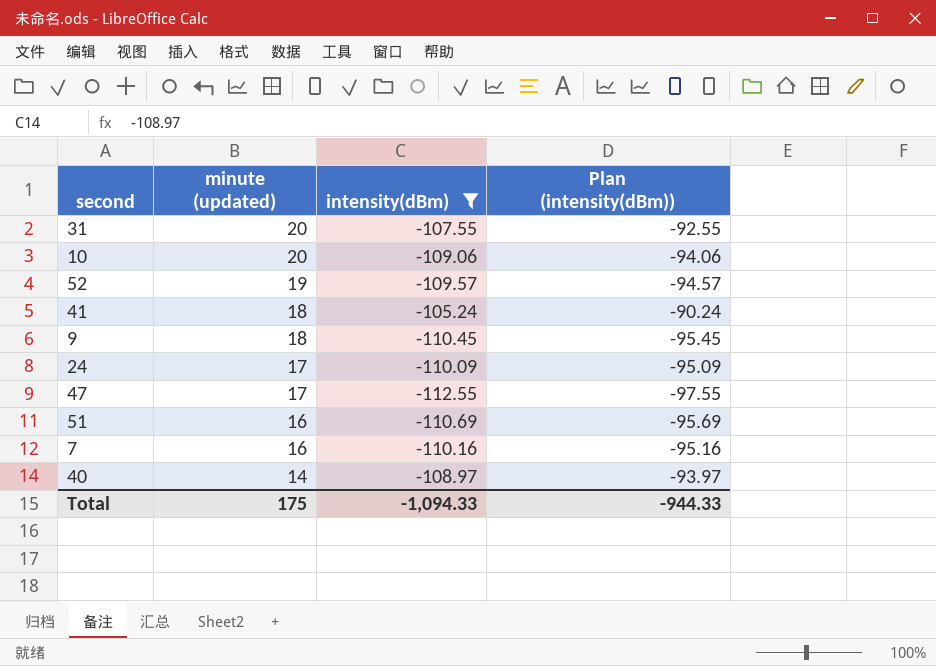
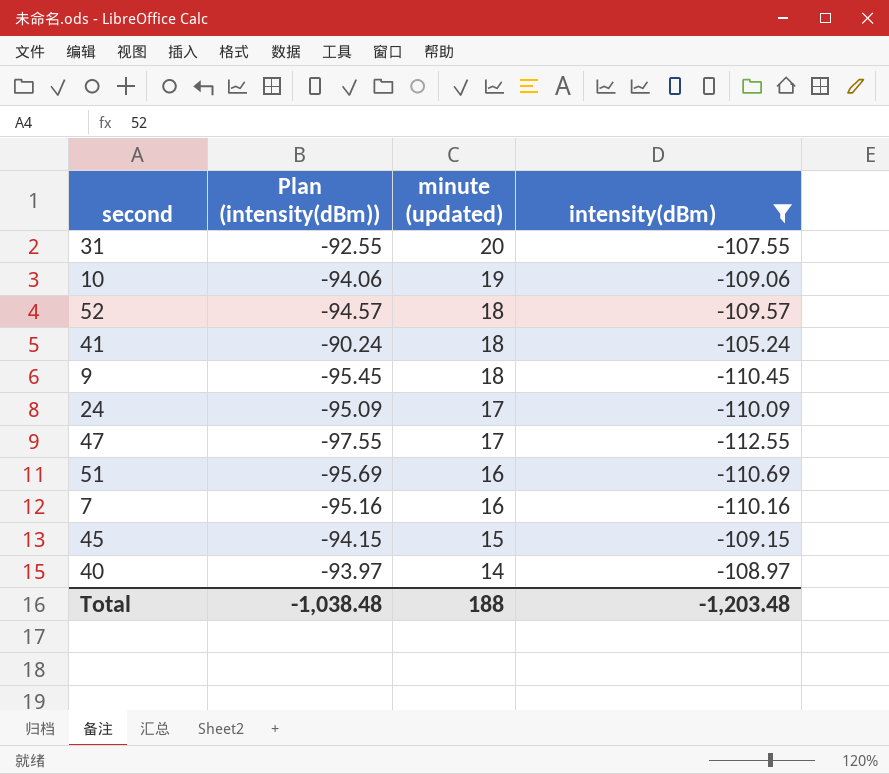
column Plan (intensity(dBm)) | position: 4 -> 2
10 | minute (updated): 20 -> 19
52 | minute (updated): 19 -> 18
row 45: none -> -94.15 | 15 | -109.15
Total | Plan (intensity(dBm)): -944.33 -> -1,038.48
Total | minute (updated): 175 -> 188
Total | intensity(dBm): -1,094.33 -> -1,203.48

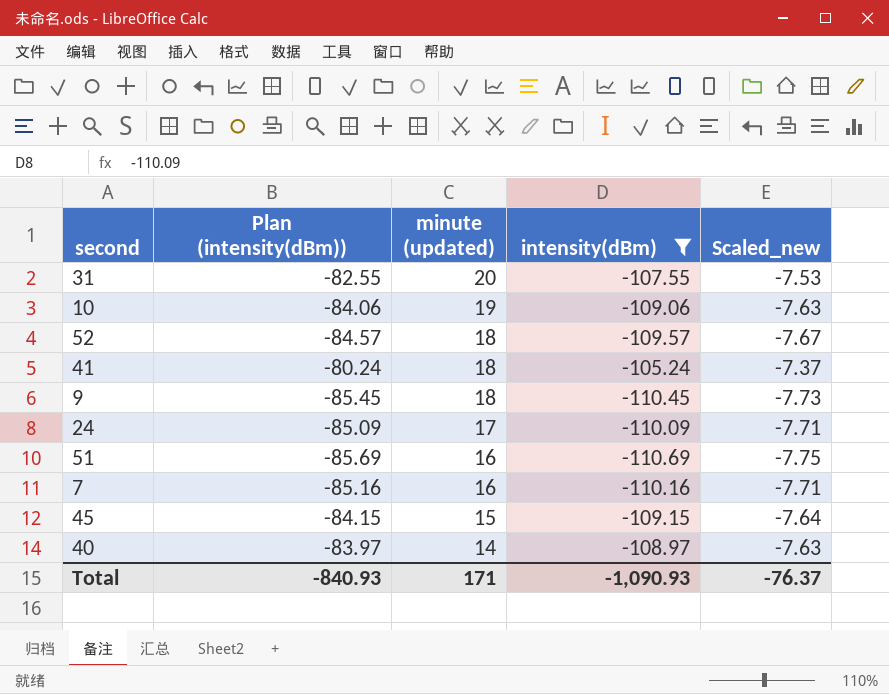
column Plan (intensity(dBm)) | formula: [intensity(dBm)] + 15 -> [intensity(dBm)] + 25
column Scaled_new | formula: none -> [intensity(dBm)] * 0.07
row 47: -97.55 | 17 | -112.55 -> none
Total | Plan (intensity(dBm)): -1,038.48 -> -840.93
Total | minute (updated): 188 -> 171
Total | intensity(dBm): -1,203.48 -> -1,090.93

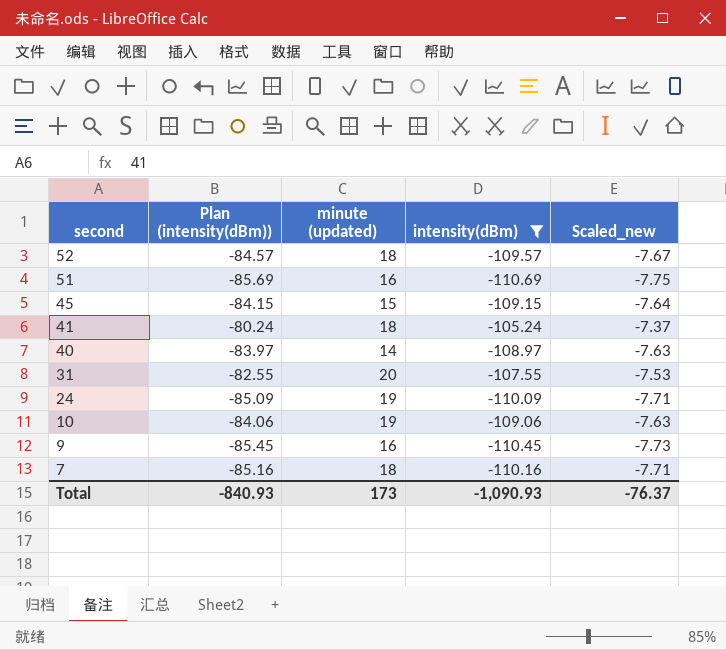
row order: minute (updated) descending -> second descending
24 | minute (updated): 17 -> 19
9 | minute (updated): 18 -> 16
7 | minute (updated): 16 -> 18
Total | minute (updated): 171 -> 173

